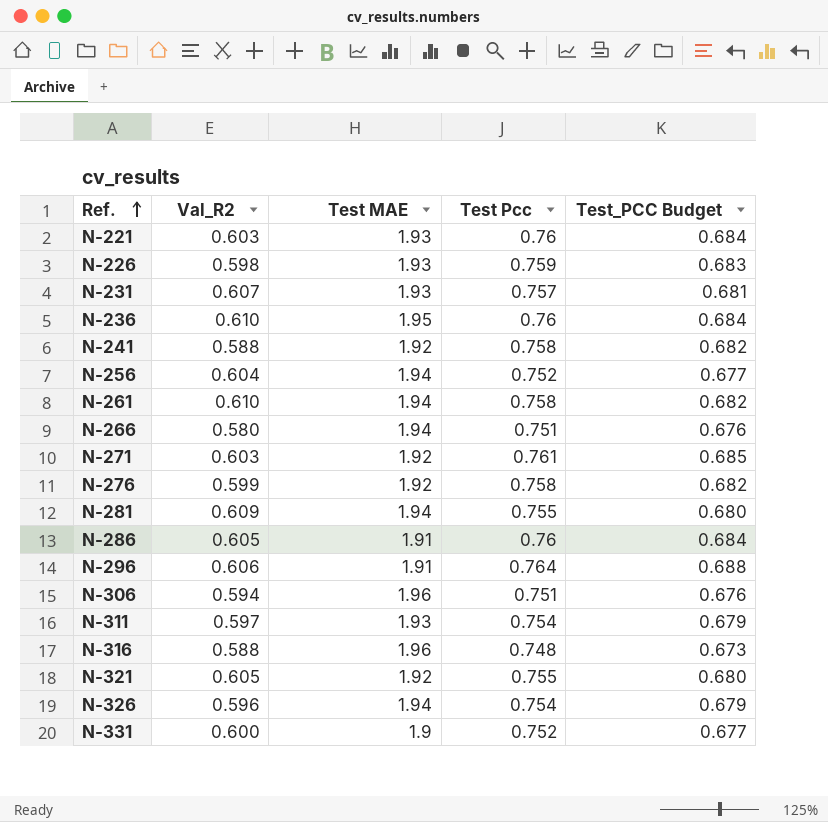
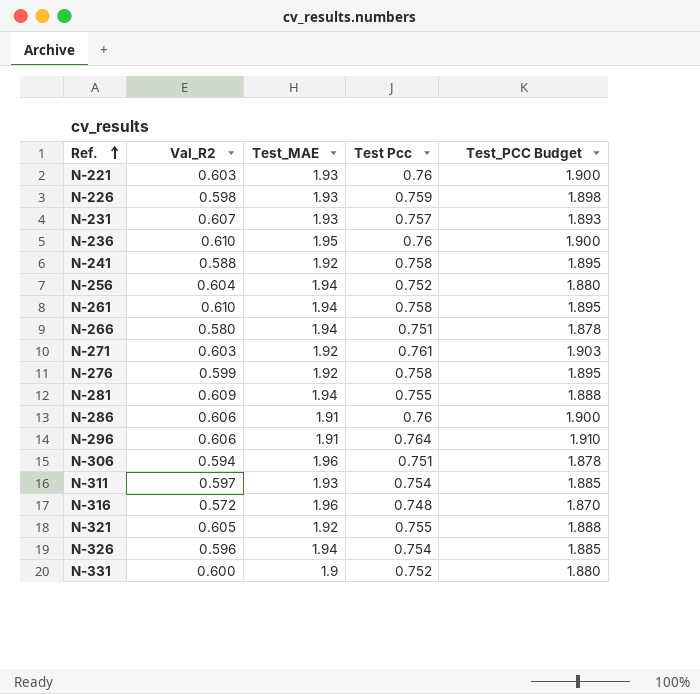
column name: Test MAE -> Test_MAE
column Test_PCC Budget | formula: [Test Pcc] * 0.9 -> [Test Pcc] * 2.5
N-286 | Val_R2: 0.605 -> 0.606
N-316 | Val_R2: 0.588 -> 0.572

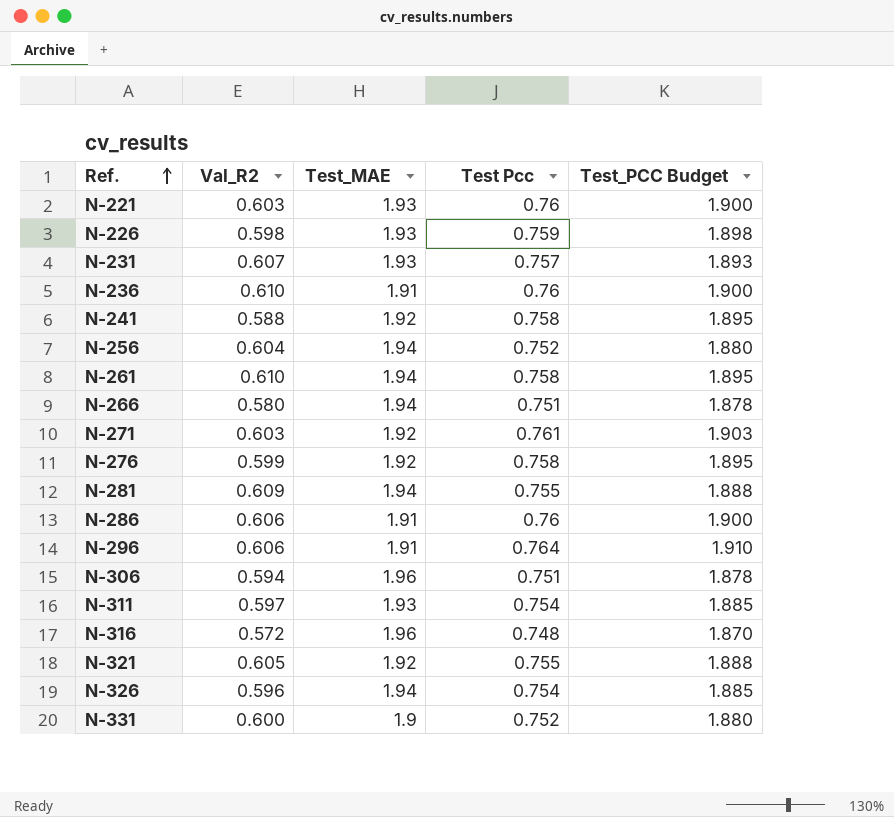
N-236 | Test_MAE: 1.95 -> 1.91

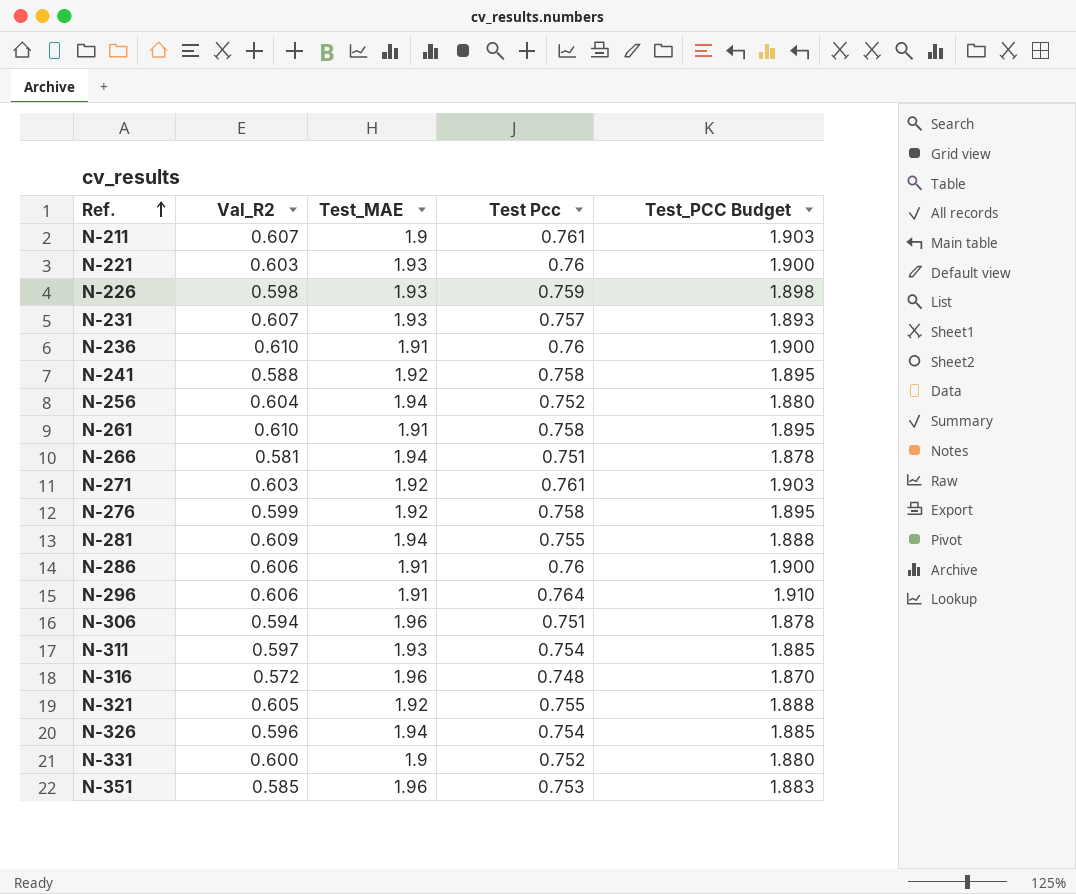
row N-211: none -> 0.607 | 1.9 | 0.761 | 1.903
N-261 | Test_MAE: 1.94 -> 1.91
N-266 | Val_R2: 0.580 -> 0.581
row N-351: none -> 0.585 | 1.96 | 0.753 | 1.883

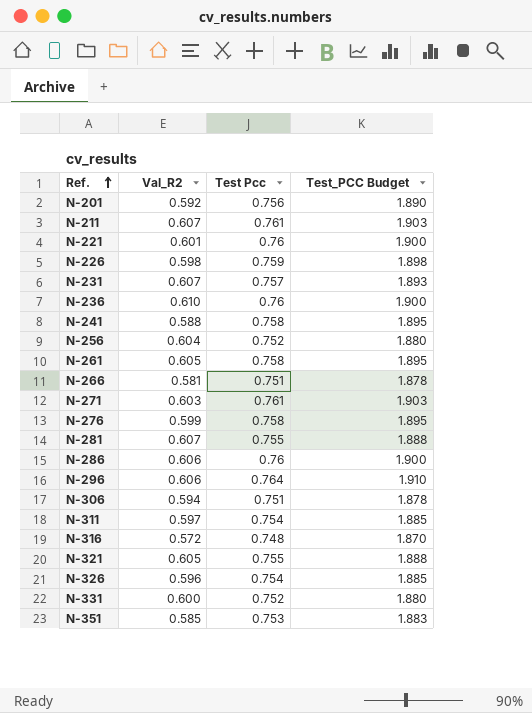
column Test_MAE | position: 3 -> none
row N-201: none -> 0.592 | 0.756 | 1.890
N-221 | Val_R2: 0.603 -> 0.601
N-261 | Val_R2: 0.610 -> 0.605
N-281 | Val_R2: 0.609 -> 0.607

